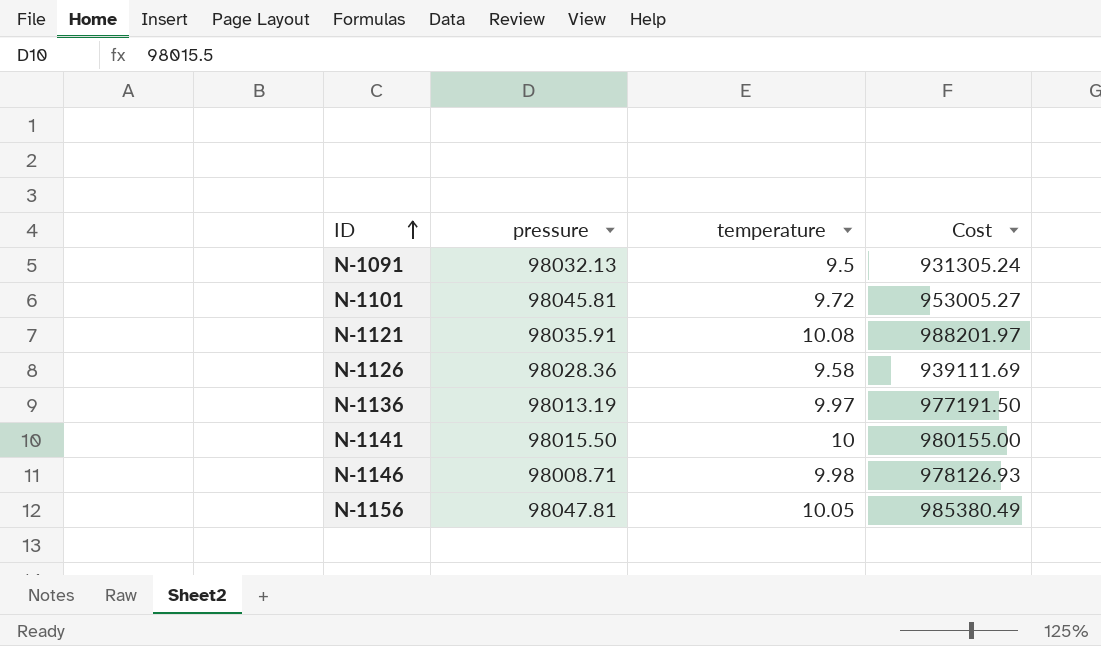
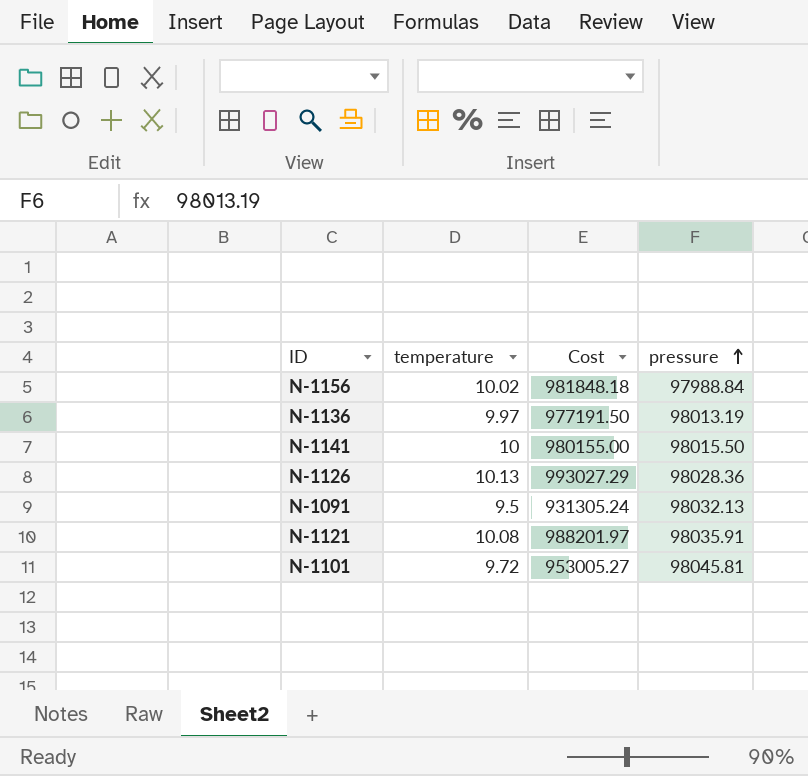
row order: ID ascending -> pressure ascending
column pressure | position: 2 -> 4
row N-1146: 98008.71 | 9.98 | 978126.93 -> none
N-1156 | temperature: 10.05 -> 10.02
N-1156 | Cost: 985380.49 -> 981848.18
N-1156 | pressure: 98047.81 -> 97988.84
N-1126 | temperature: 9.58 -> 10.13
N-1126 | Cost: 939111.69 -> 993027.29

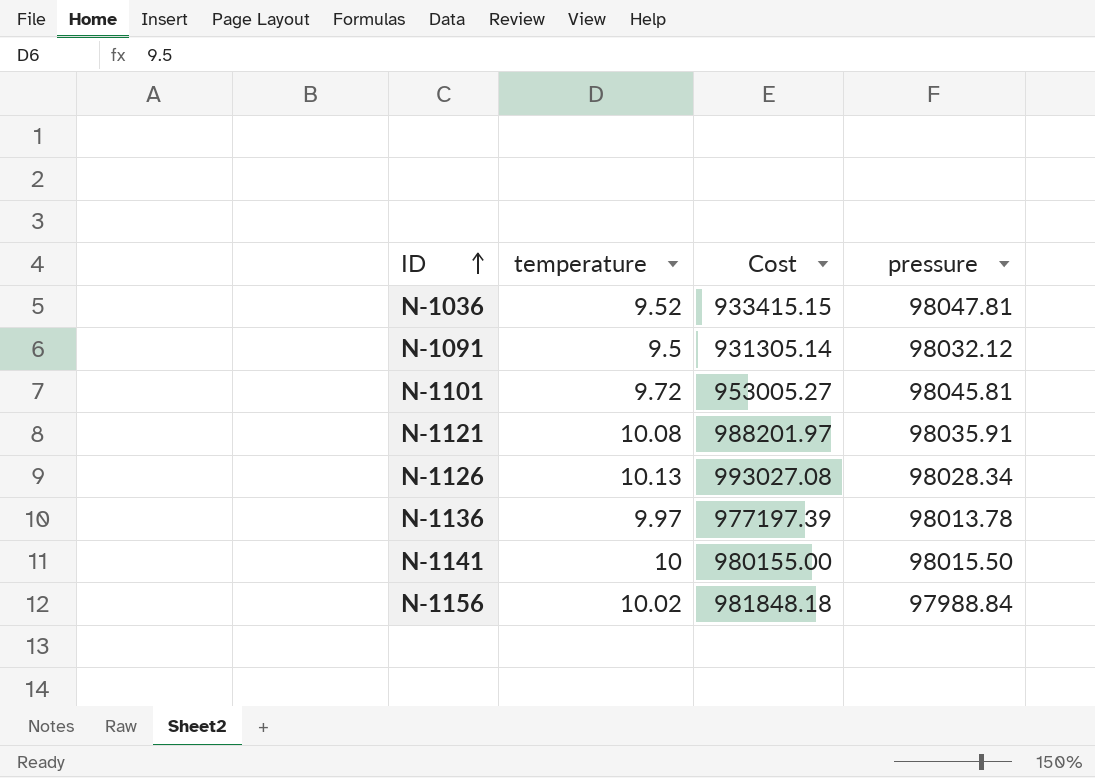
row order: pressure ascending -> ID ascending
row N-1036: none -> 9.52 | 933415.15 | 98047.81
N-1091 | Cost: 931305.24 -> 931305.14
N-1091 | pressure: 98032.13 -> 98032.12
N-1126 | Cost: 993027.29 -> 993027.08
N-1126 | pressure: 98028.36 -> 98028.34
N-1136 | Cost: 977191.50 -> 977197.39
N-1136 | pressure: 98013.19 -> 98013.78

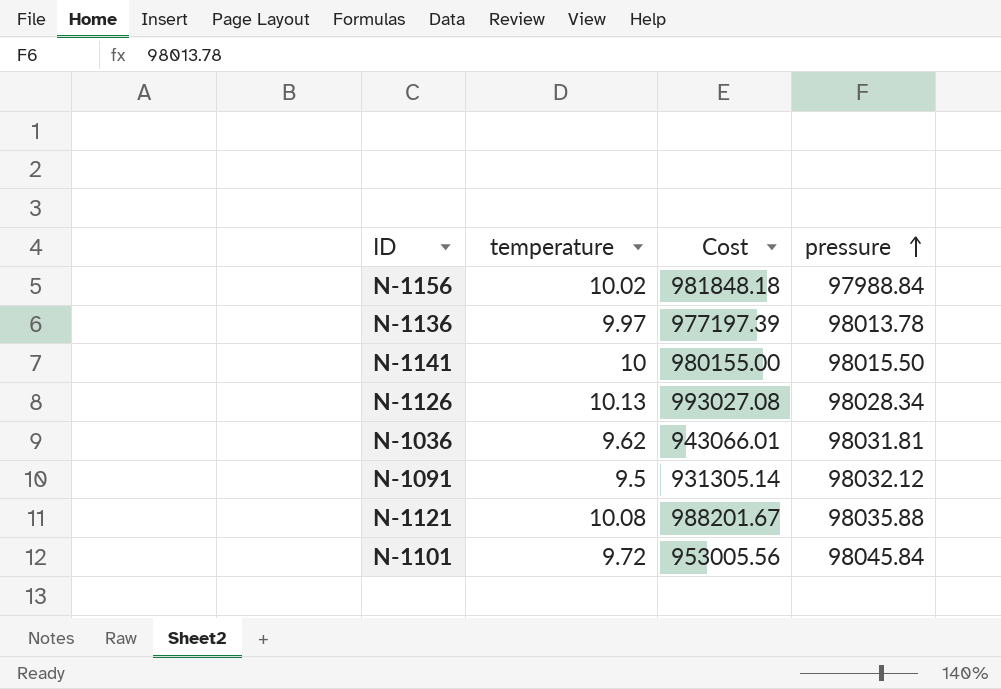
row order: ID ascending -> pressure ascending
N-1036 | temperature: 9.52 -> 9.62
N-1036 | Cost: 933415.15 -> 943066.01
N-1036 | pressure: 98047.81 -> 98031.81
N-1121 | Cost: 988201.97 -> 988201.67
N-1121 | pressure: 98035.91 -> 98035.88
N-1101 | Cost: 953005.27 -> 953005.56
N-1101 | pressure: 98045.81 -> 98045.84

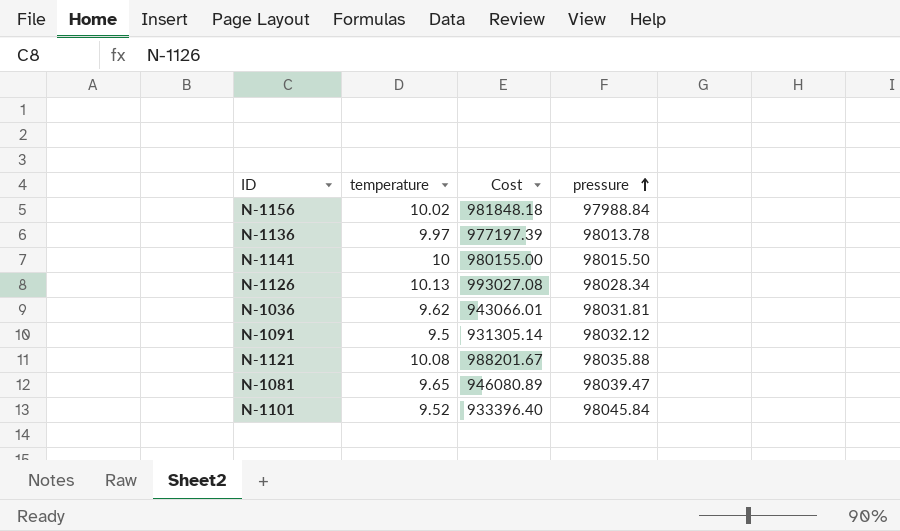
row N-1081: none -> 9.65 | 946080.89 | 98039.47
N-1101 | temperature: 9.72 -> 9.52
N-1101 | Cost: 953005.56 -> 933396.40

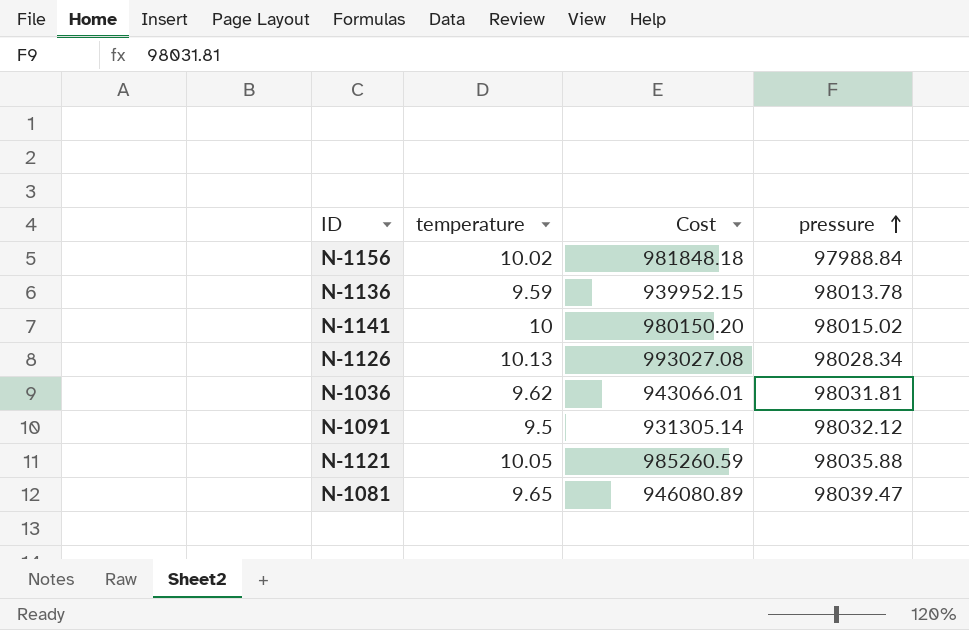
row N-1101: 9.52 | 933396.40 | 98045.84 -> none
N-1136 | temperature: 9.97 -> 9.59
N-1136 | Cost: 977197.39 -> 939952.15
N-1141 | Cost: 980155.00 -> 980150.20
N-1141 | pressure: 98015.50 -> 98015.02
N-1121 | temperature: 10.08 -> 10.05
N-1121 | Cost: 988201.67 -> 985260.59

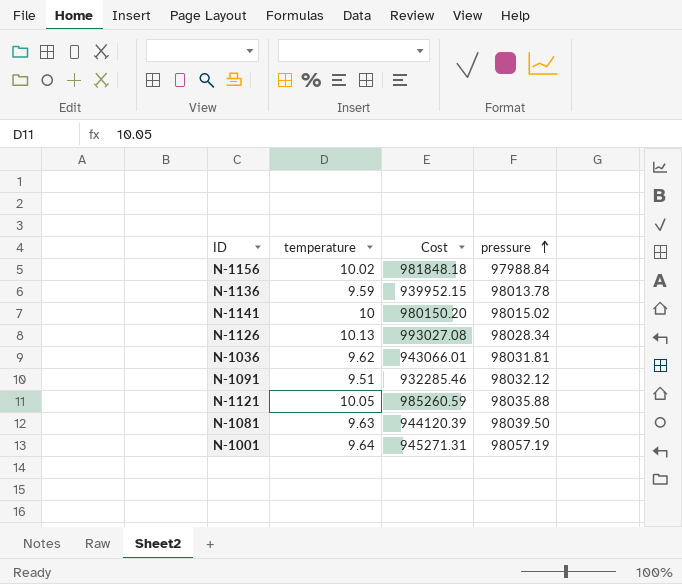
N-1091 | temperature: 9.5 -> 9.51
N-1091 | Cost: 931305.14 -> 932285.46
N-1081 | temperature: 9.65 -> 9.63
N-1081 | Cost: 946080.89 -> 944120.39
N-1081 | pressure: 98039.47 -> 98039.50
row N-1001: none -> 9.64 | 945271.31 | 98057.19

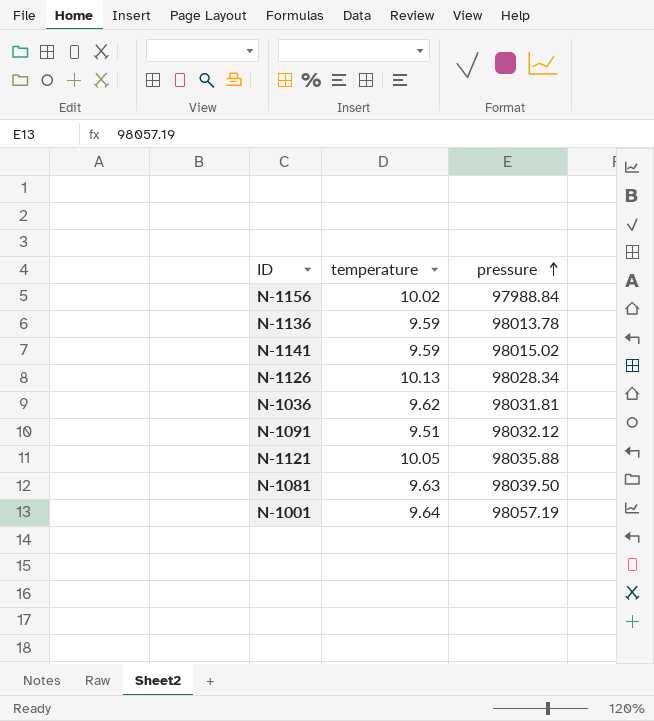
column Cost | formula: [temperature] * [pressure] -> none
N-1141 | temperature: 10 -> 9.59

